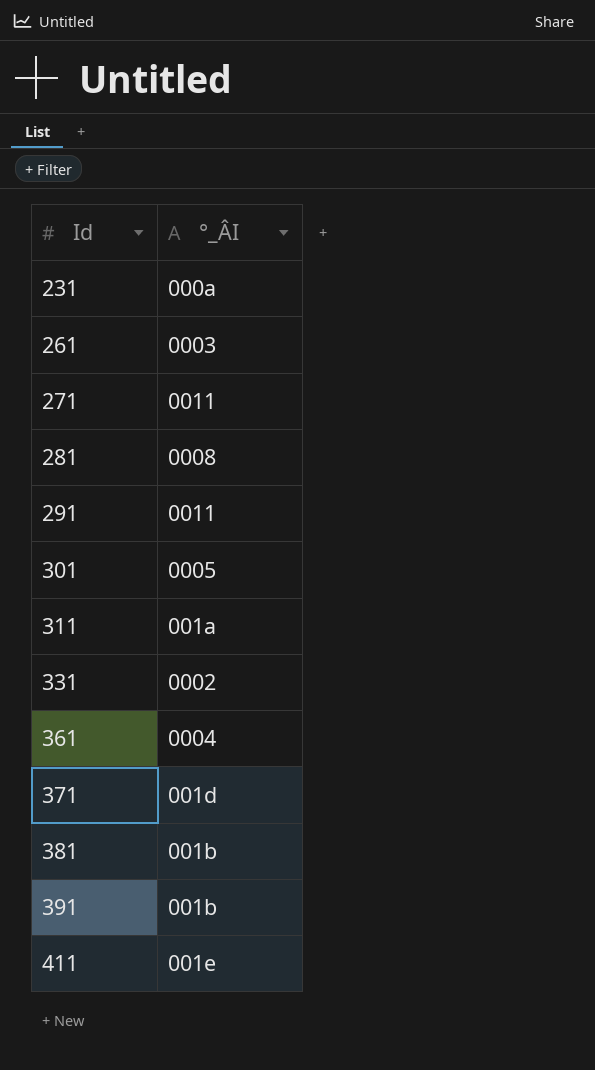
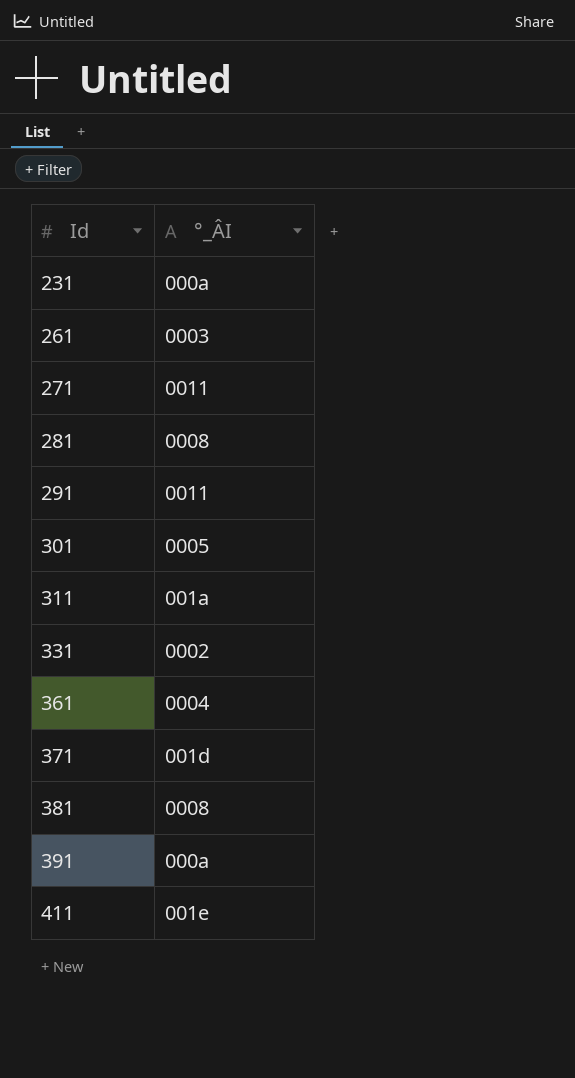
381 | °_ÂI: 001b -> 0008
391 | °_ÂI: 001b -> 000a

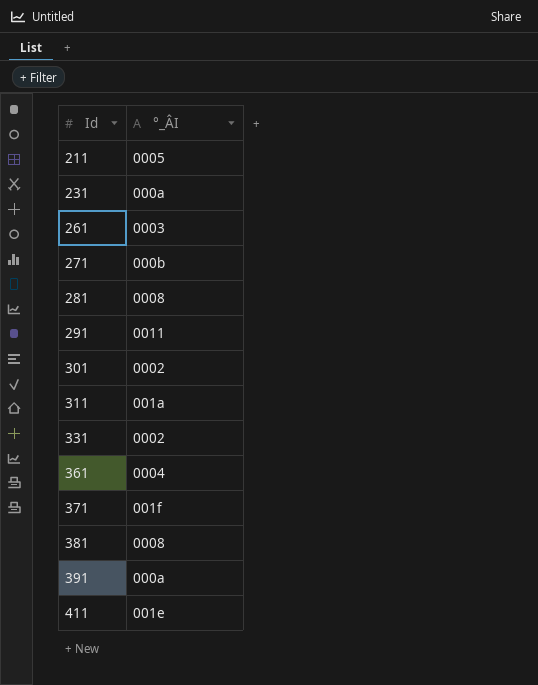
row 211: none -> 0005
271 | °_ÂI: 0011 -> 000b
301 | °_ÂI: 0005 -> 0002
371 | °_ÂI: 001d -> 001f

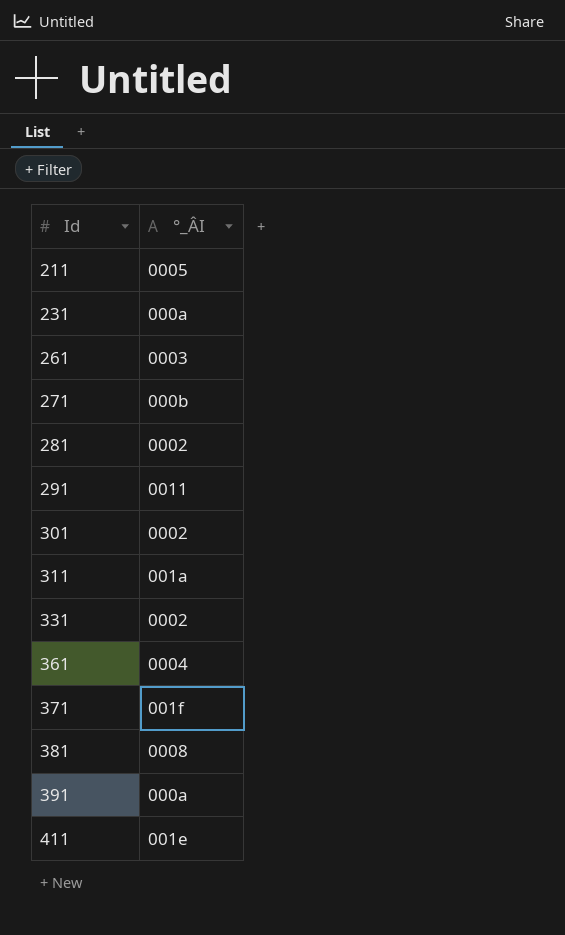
281 | °_ÂI: 0008 -> 0002

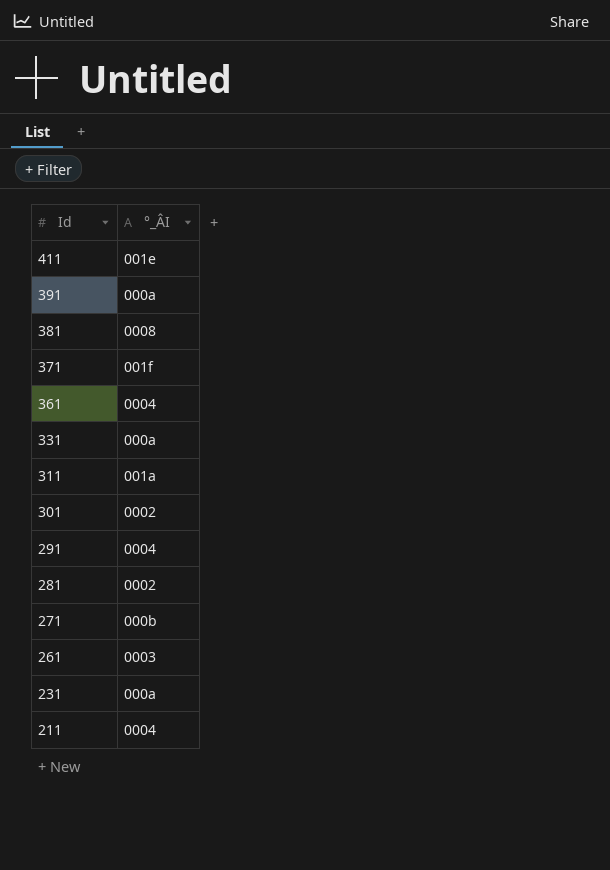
row order: Id ascending -> Id descending
331 | °_ÂI: 0002 -> 000a
291 | °_ÂI: 0011 -> 0004
211 | °_ÂI: 0005 -> 0004

